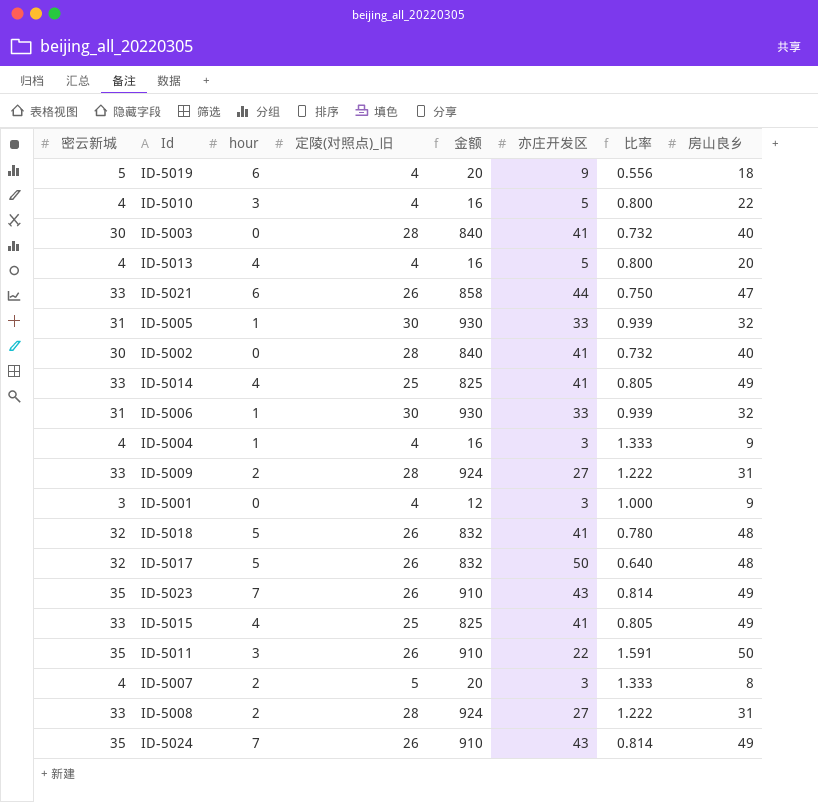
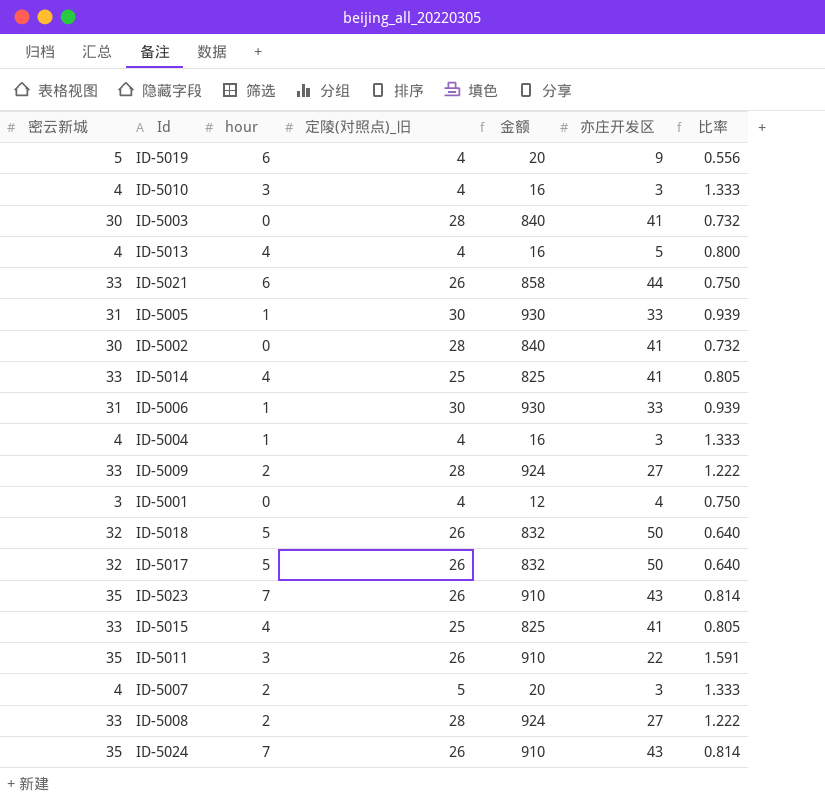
column 房山良乡 | position: 8 -> none
ID-5010 | 亦庄开发区: 5 -> 3
ID-5010 | 比率: 0.800 -> 1.333
ID-5001 | 亦庄开发区: 3 -> 4
ID-5001 | 比率: 1.000 -> 0.750
ID-5018 | 亦庄开发区: 41 -> 50
ID-5018 | 比率: 0.780 -> 0.640

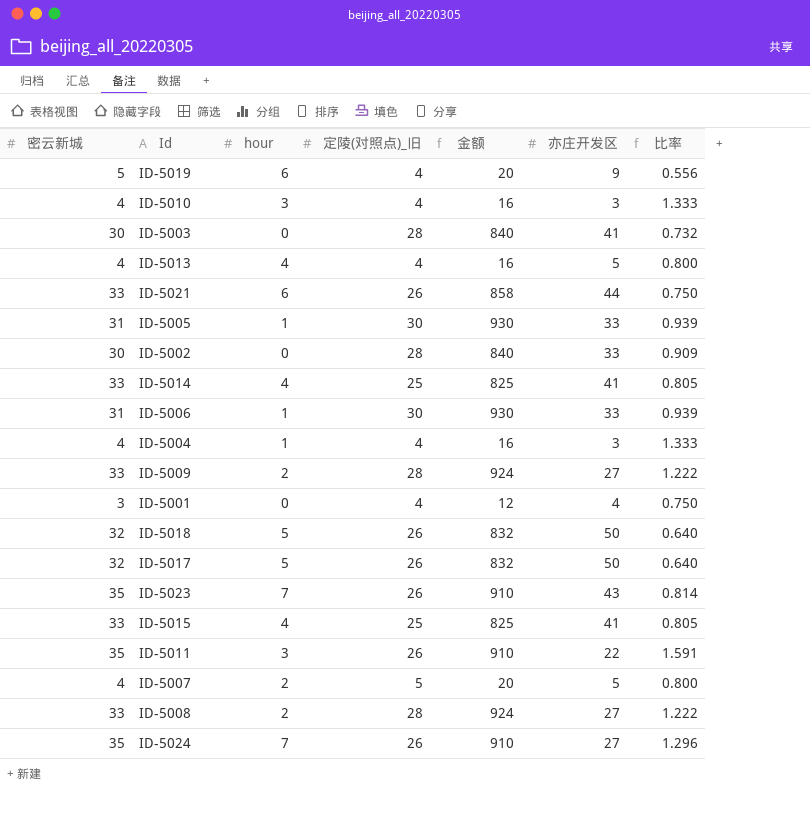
ID-5002 | 亦庄开发区: 41 -> 33
ID-5002 | 比率: 0.732 -> 0.909
ID-5007 | 亦庄开发区: 3 -> 5
ID-5007 | 比率: 1.333 -> 0.800
ID-5024 | 亦庄开发区: 43 -> 27
ID-5024 | 比率: 0.814 -> 1.296

